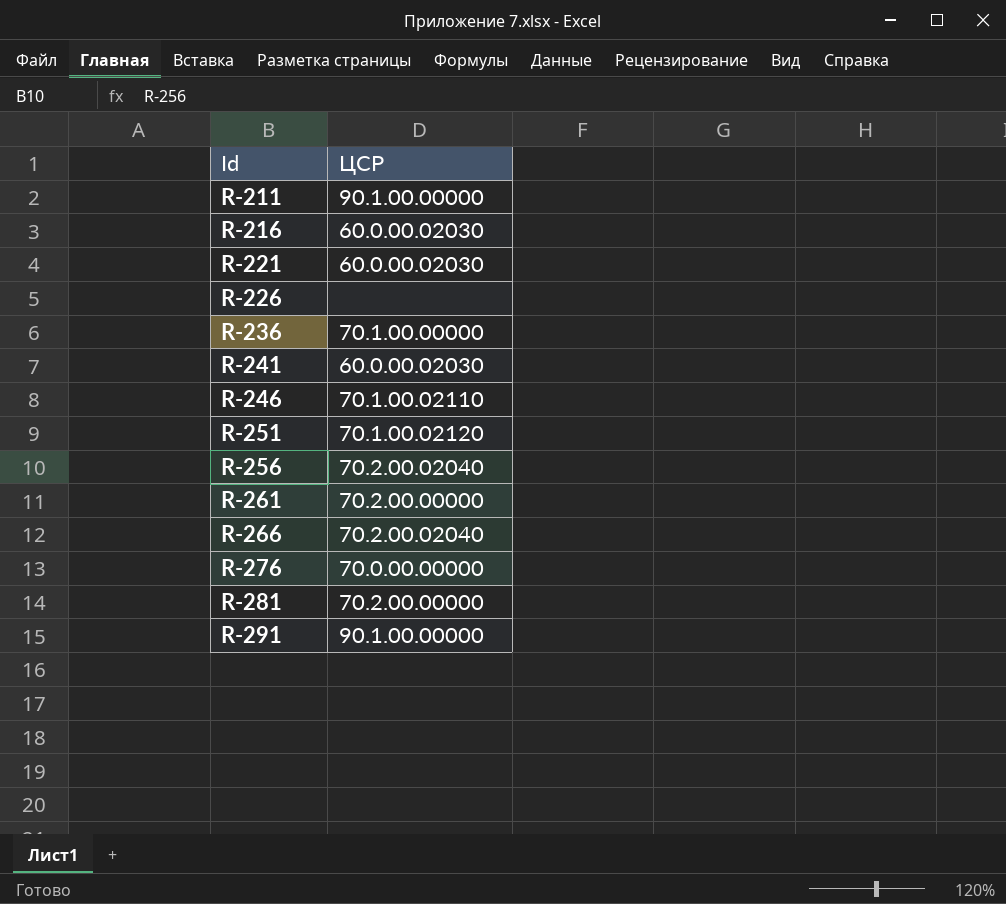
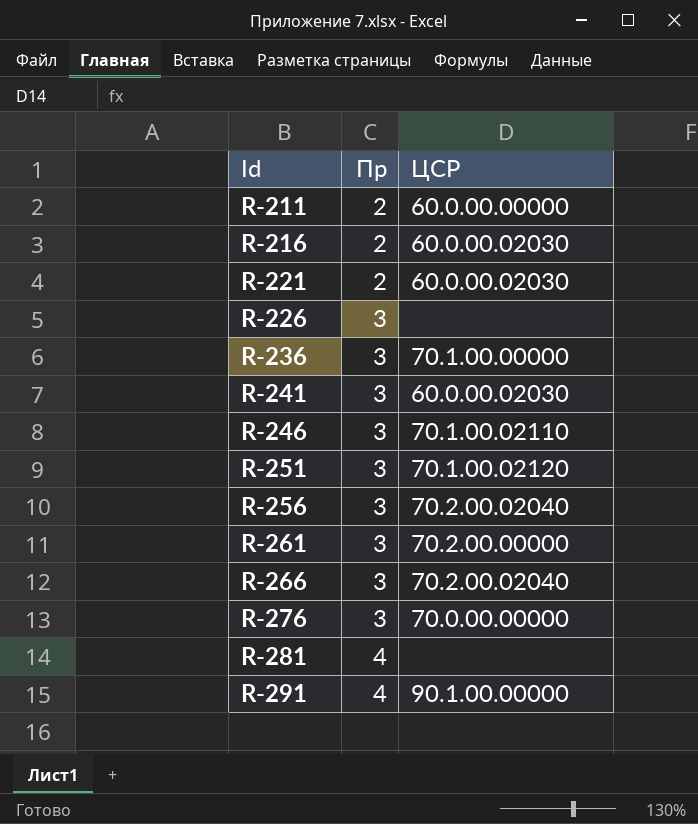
column Пр | position: none -> 2
R-211 | ЦСР: 90.1.00.00000 -> 60.0.00.00000
R-281 | ЦСР: 70.2.00.00000 -> none

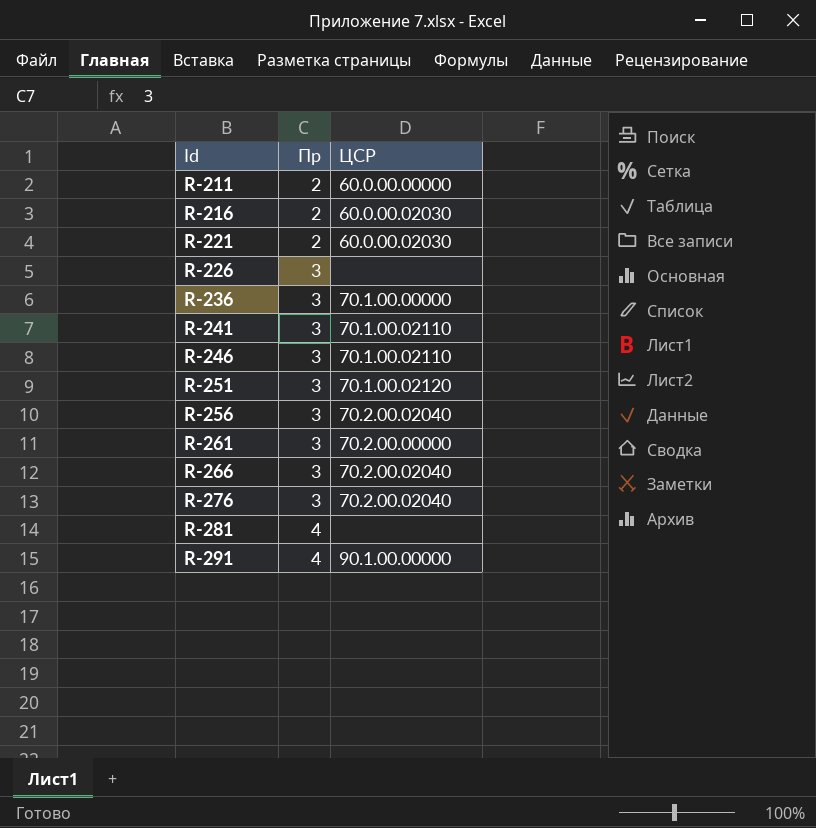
R-241 | ЦСР: 60.0.00.02030 -> 70.1.00.02110
R-276 | ЦСР: 70.0.00.00000 -> 70.2.00.02040

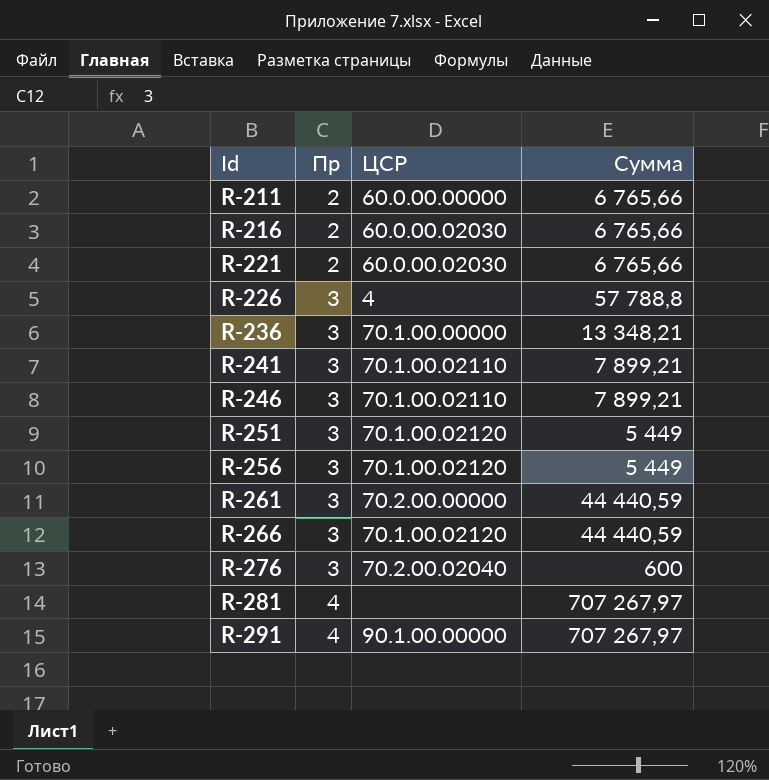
column Сумма | position: none -> 4
R-226 | ЦСР: none -> 4
R-256 | ЦСР: 70.2.00.02040 -> 70.1.00.02120
R-266 | ЦСР: 70.2.00.02040 -> 70.1.00.02120

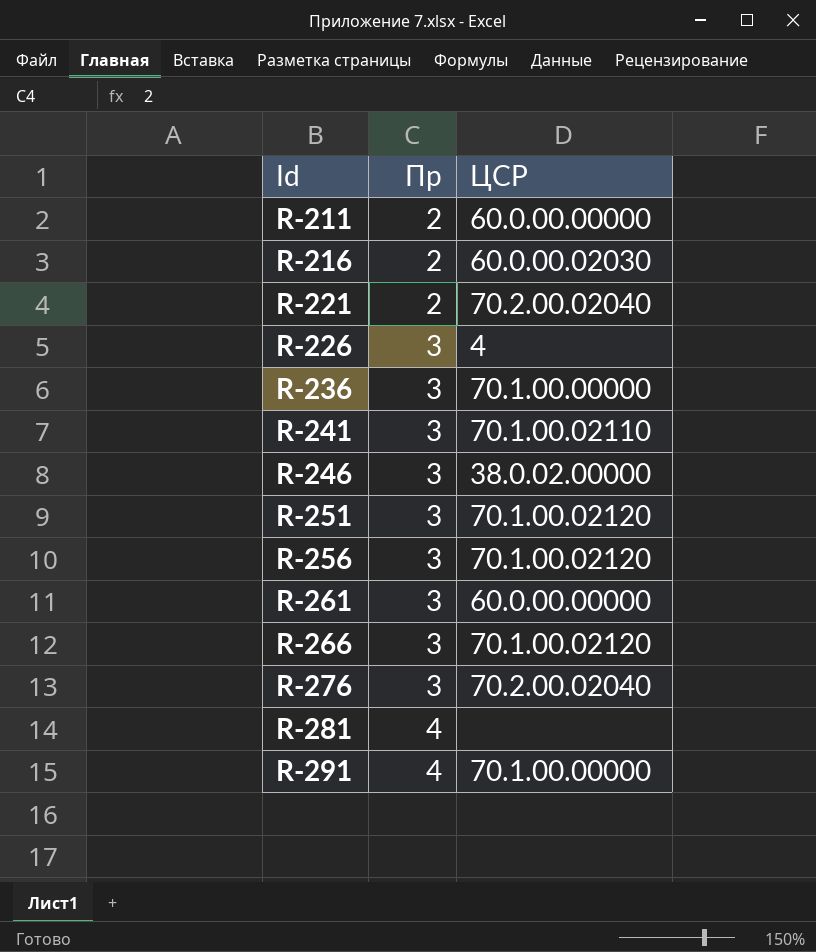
column Сумма | position: 4 -> none
R-221 | ЦСР: 60.0.00.02030 -> 70.2.00.02040
R-246 | ЦСР: 70.1.00.02110 -> 38.0.02.00000
R-261 | ЦСР: 70.2.00.00000 -> 60.0.00.00000
R-291 | ЦСР: 90.1.00.00000 -> 70.1.00.00000

